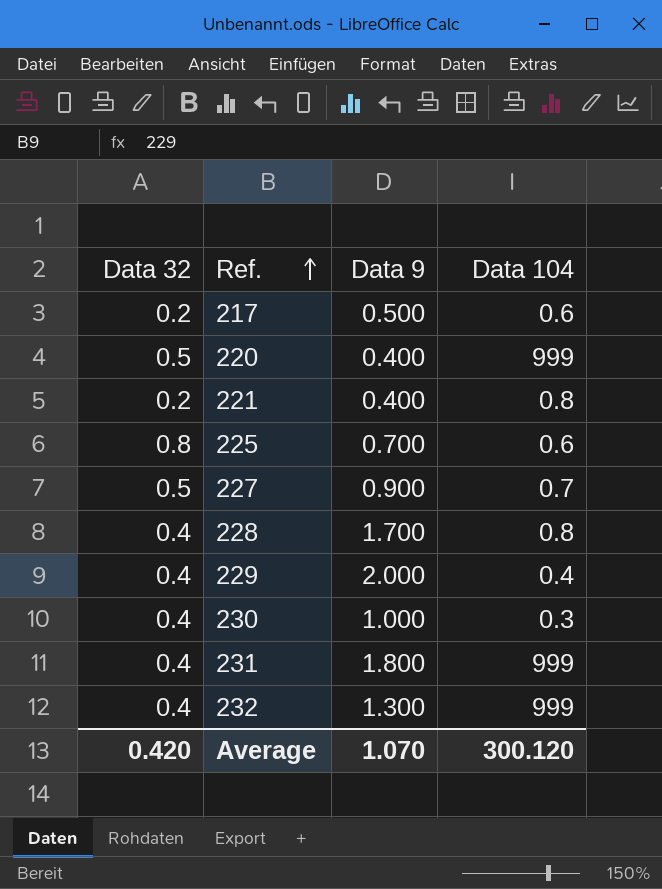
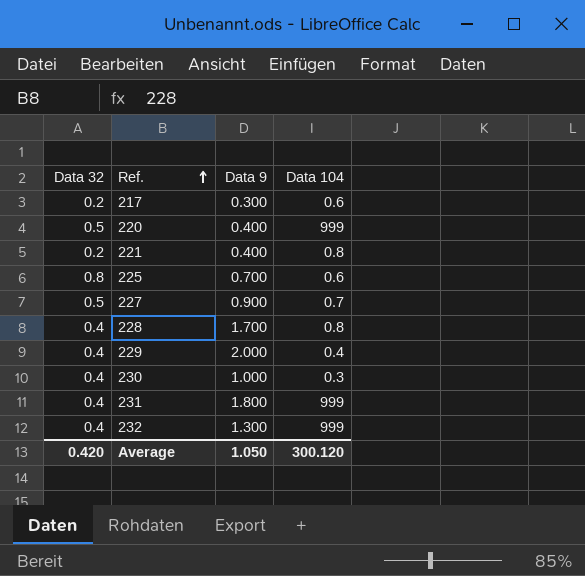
217 | Data 9: 0.500 -> 0.300
Average | Data 9: 1.070 -> 1.050

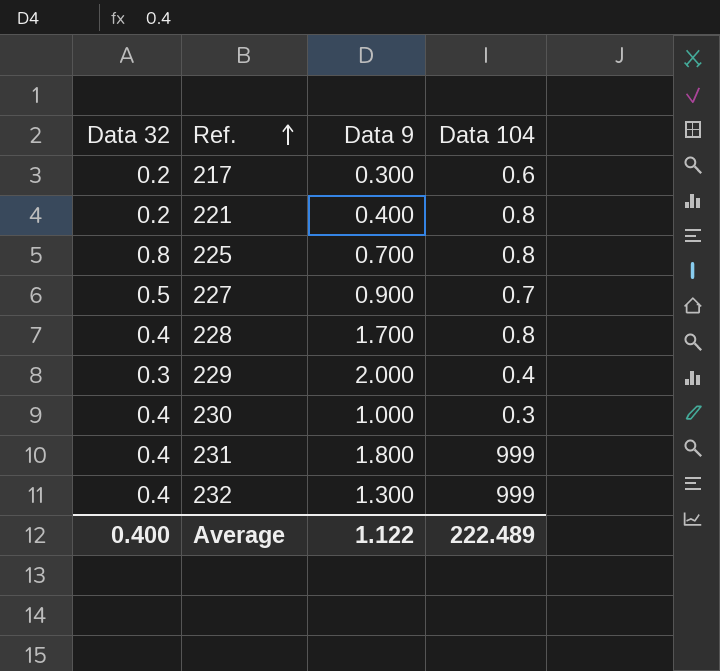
row 220: 0.5 | 0.400 | 999 -> none
225 | Data 104: 0.6 -> 0.8
229 | Data 32: 0.4 -> 0.3
Average | Data 32: 0.420 -> 0.400
Average | Data 9: 1.050 -> 1.122
Average | Data 104: 300.120 -> 222.489

